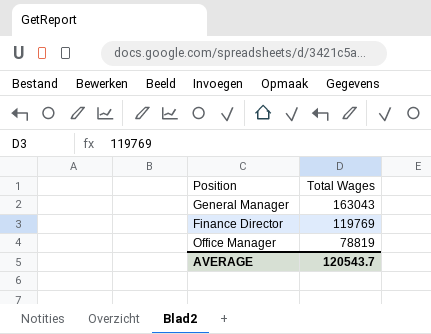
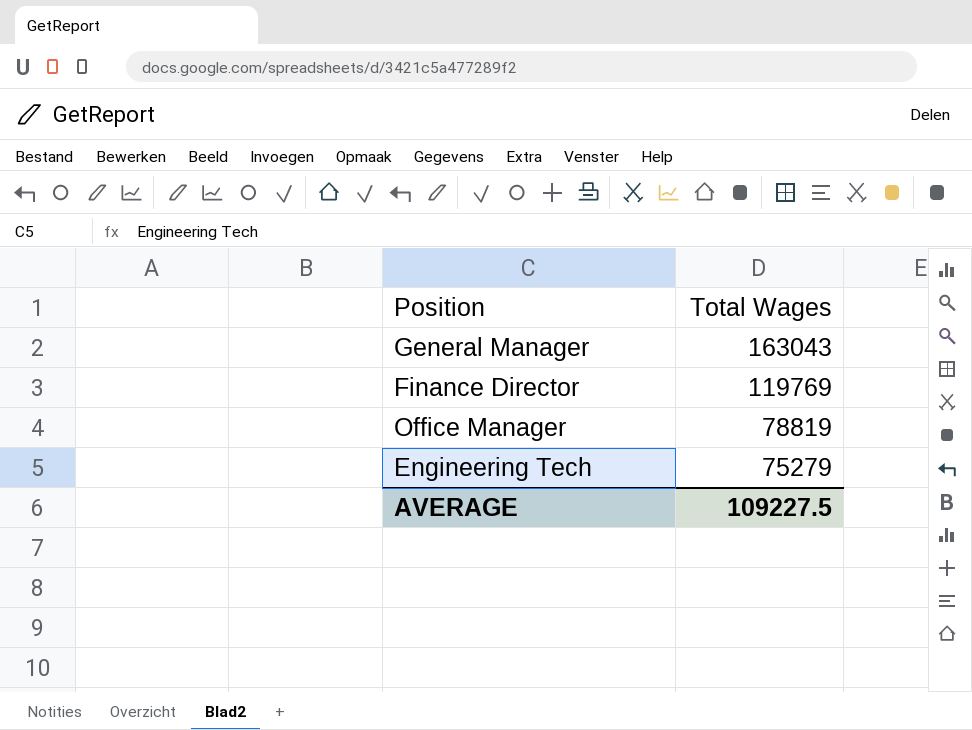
row Engineering Tech: none -> 75279
AVERAGE | Total Wages: 120543.7 -> 109227.5

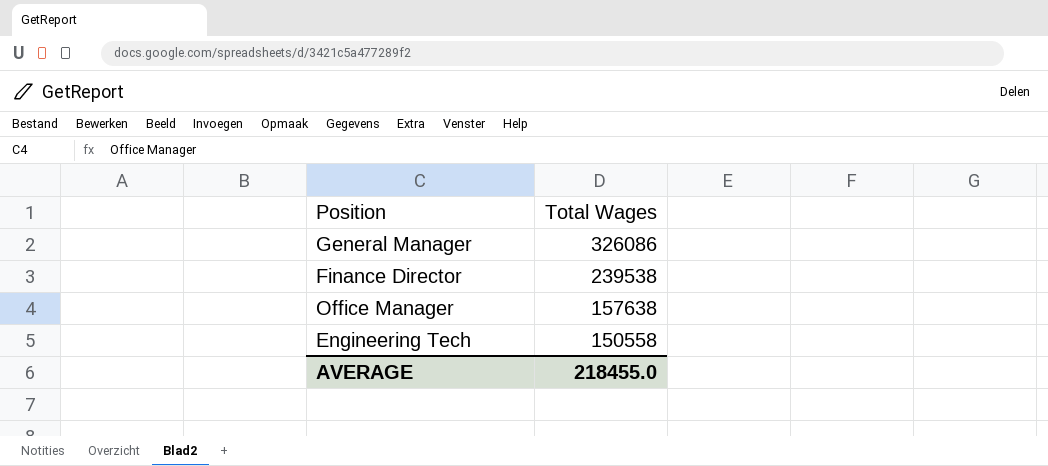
General Manager | Total Wages: 163043 -> 326086
Finance Director | Total Wages: 119769 -> 239538
Office Manager | Total Wages: 78819 -> 157638
Engineering Tech | Total Wages: 75279 -> 150558
AVERAGE | Total Wages: 109227.5 -> 218455.0

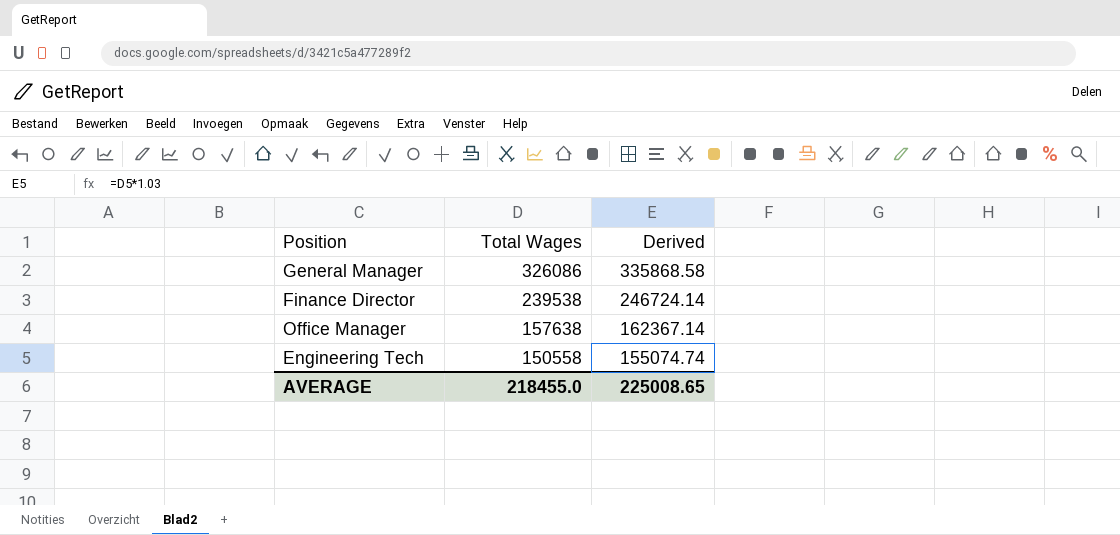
column Derived | formula: none -> [Total Wages] * 1.03

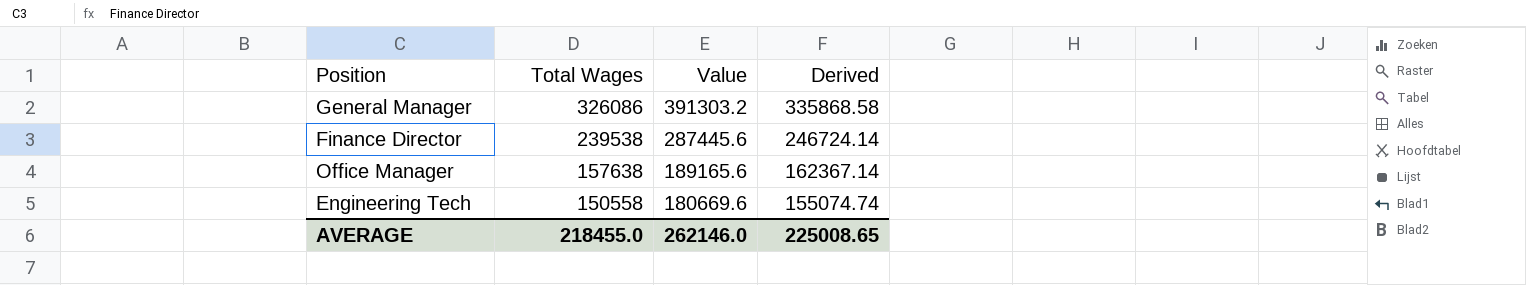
column Value | formula: none -> [Total Wages] * 1.2

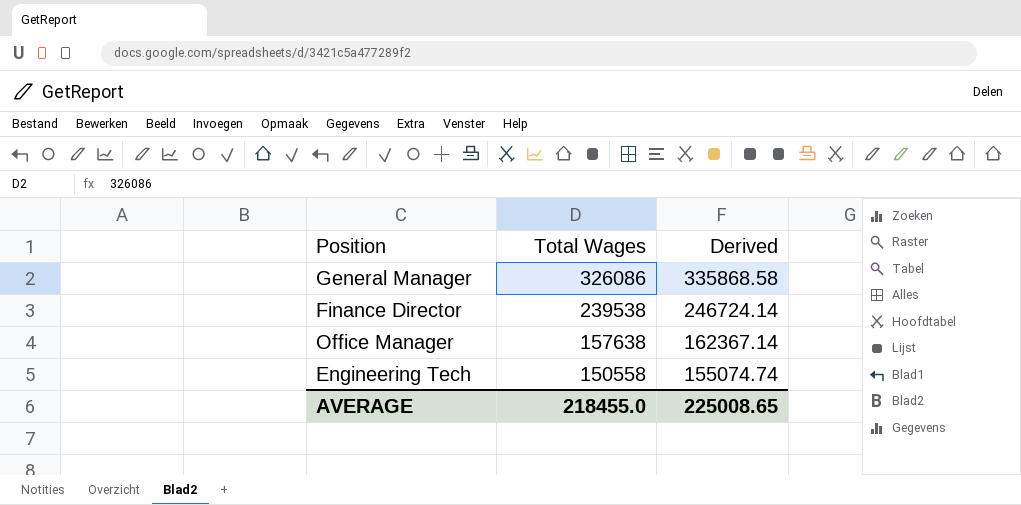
column Value | formula: [Total Wages] * 1.2 -> none

